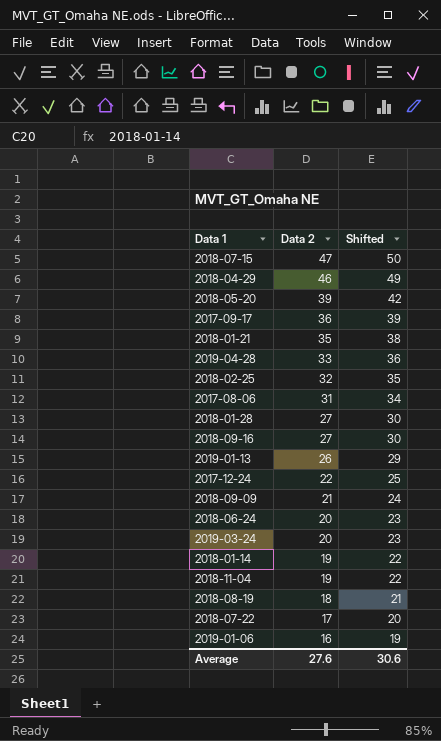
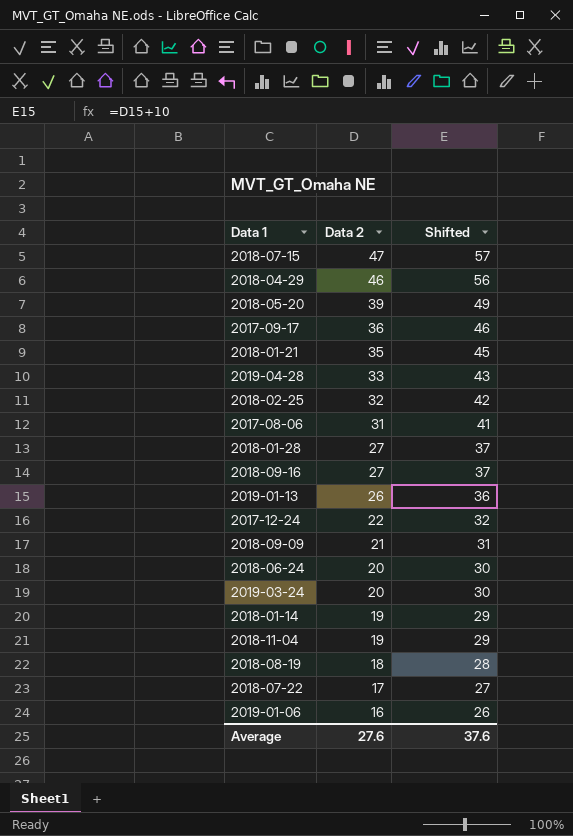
column Shifted | formula: [Data 2] + 3 -> [Data 2] + 10
Average | Shifted: 30.6 -> 37.6

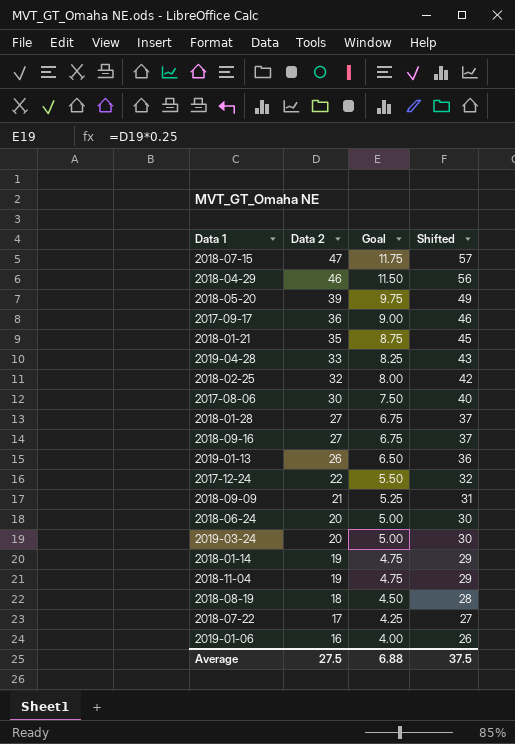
column Goal | formula: none -> [Data 2] * 0.25
2017-08-06 | Data 2: 31 -> 30
2017-08-06 | Shifted: 41 -> 40
Average | Data 2: 27.6 -> 27.5
Average | Shifted: 37.6 -> 37.5

